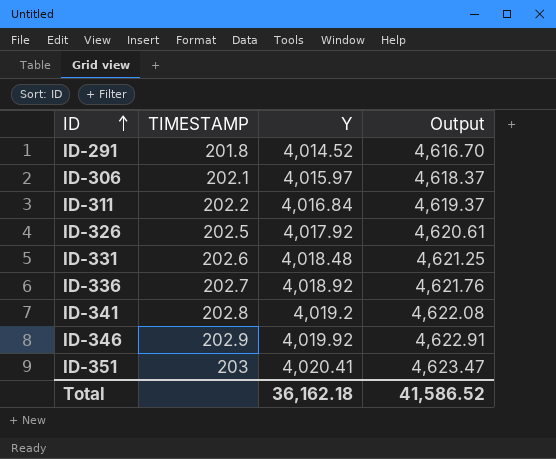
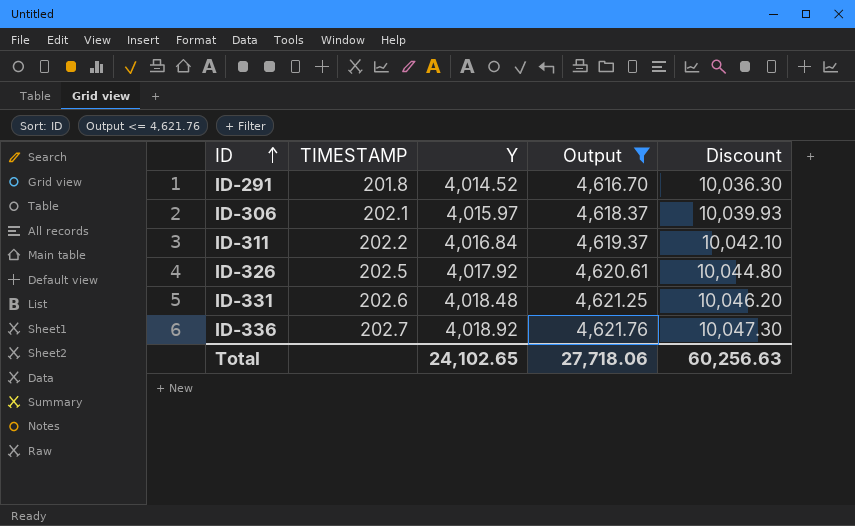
filter: none -> Output <= 4,621.76
column Discount | formula: none -> [Y] * 2.5
Total | Y: 36,162.18 -> 24,102.65
Total | Output: 41,586.52 -> 27,718.06

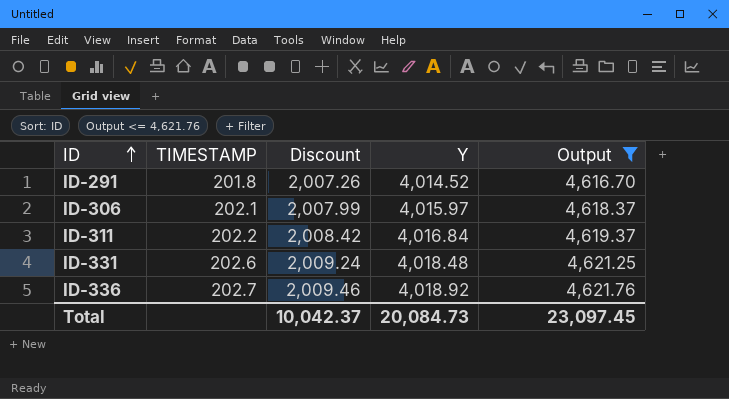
column Discount | formula: [Y] * 2.5 -> [Y] * 0.5
column Discount | position: 5 -> 3
row ID-326: 202.5 | 4,017.92 | 4,620.61 | 10,044.80 -> none
Total | Discount: 60,256.63 -> 10,042.37
Total | Y: 24,102.65 -> 20,084.73
Total | Output: 27,718.06 -> 23,097.45

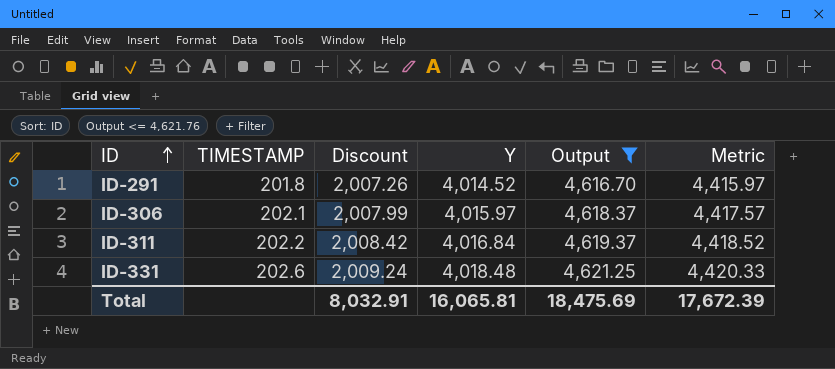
column Metric | formula: none -> [Y] * 1.1
row ID-336: 202.7 | 2,009.46 | 4,018.92 | 4,621.76 -> none
Total | Discount: 10,042.37 -> 8,032.91
Total | Y: 20,084.73 -> 16,065.81
Total | Output: 23,097.45 -> 18,475.69

